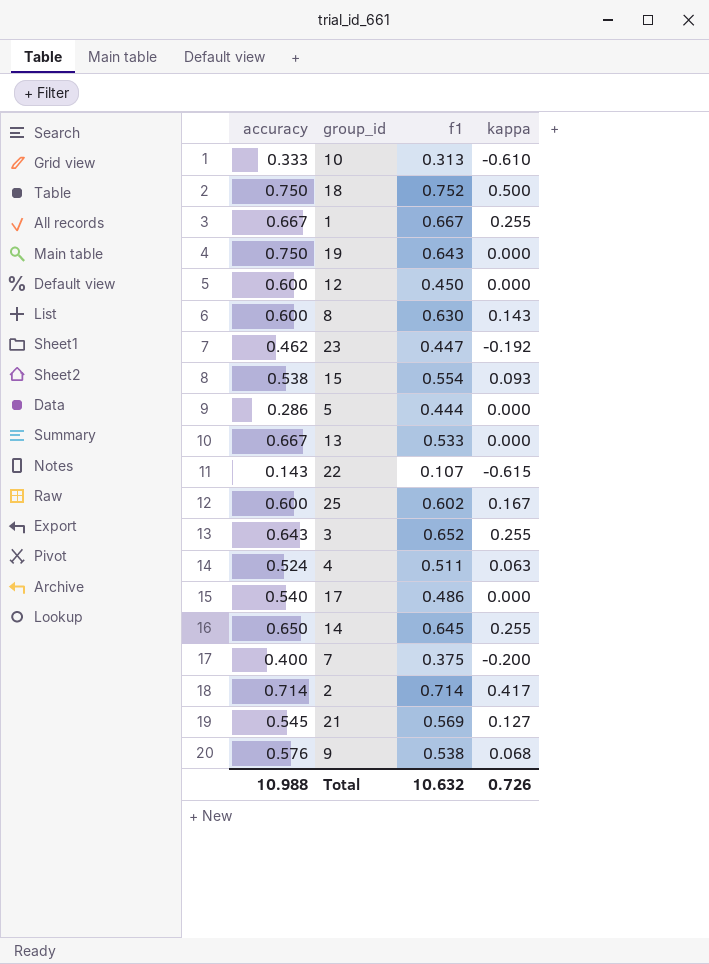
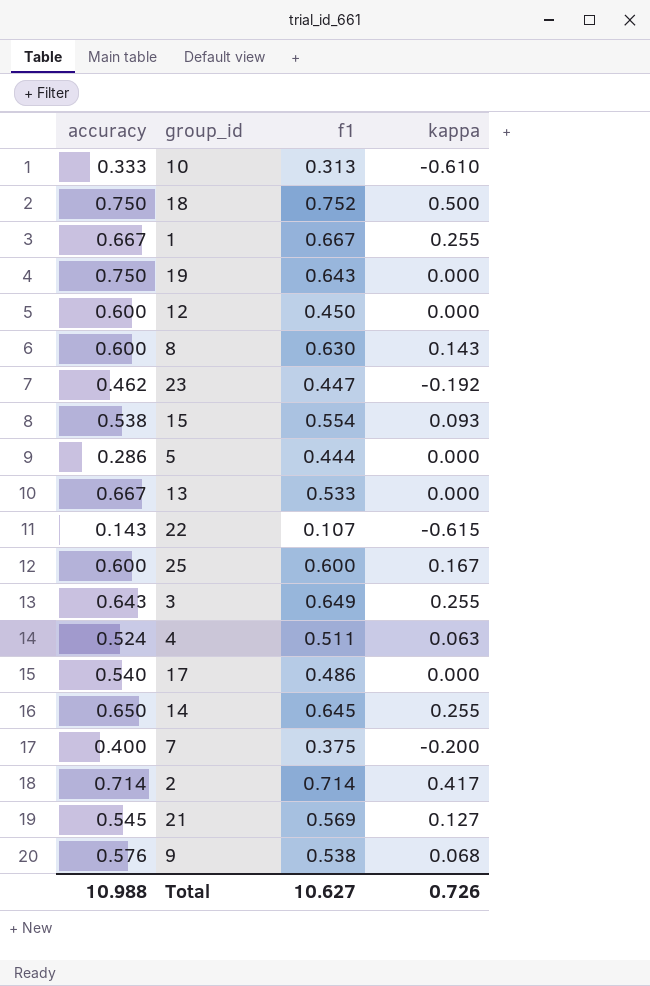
25 | f1: 0.602 -> 0.600
3 | f1: 0.652 -> 0.649
Total | f1: 10.632 -> 10.627

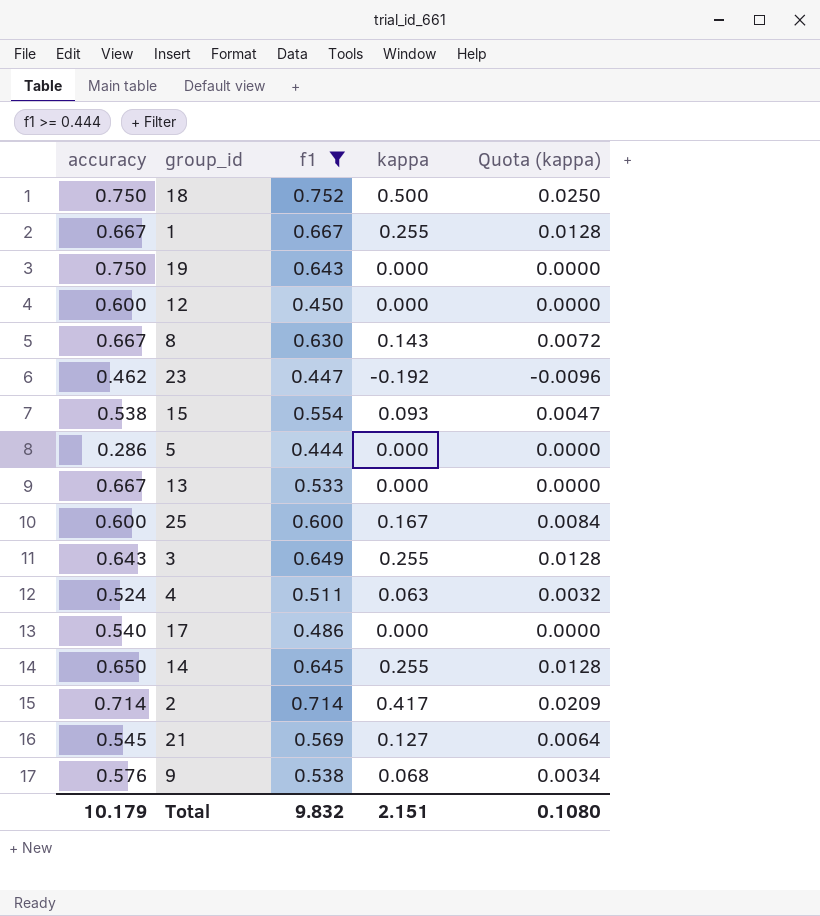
filter: none -> f1 >= 0.444
column Quota (kappa) | formula: none -> [kappa] * 0.05
8 | accuracy: 0.600 -> 0.667
Total | accuracy: 10.988 -> 10.179
Total | f1: 10.627 -> 9.832
Total | kappa: 0.726 -> 2.151

